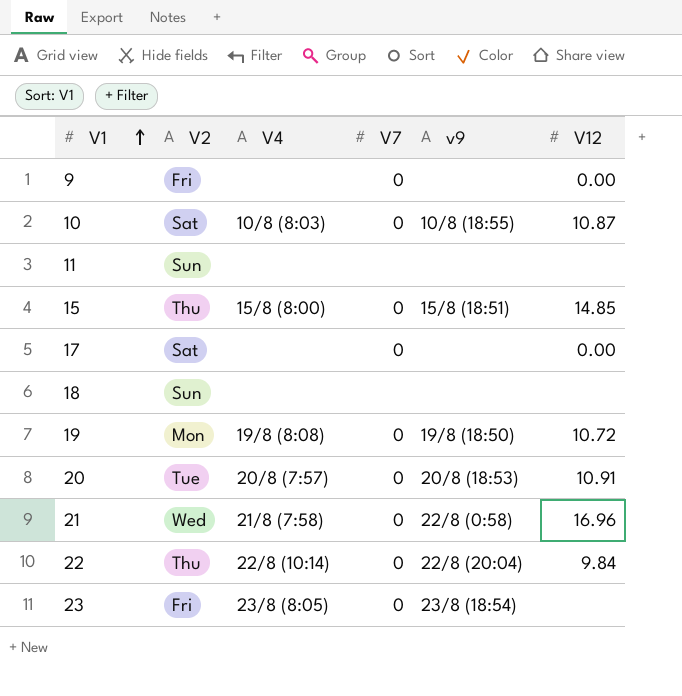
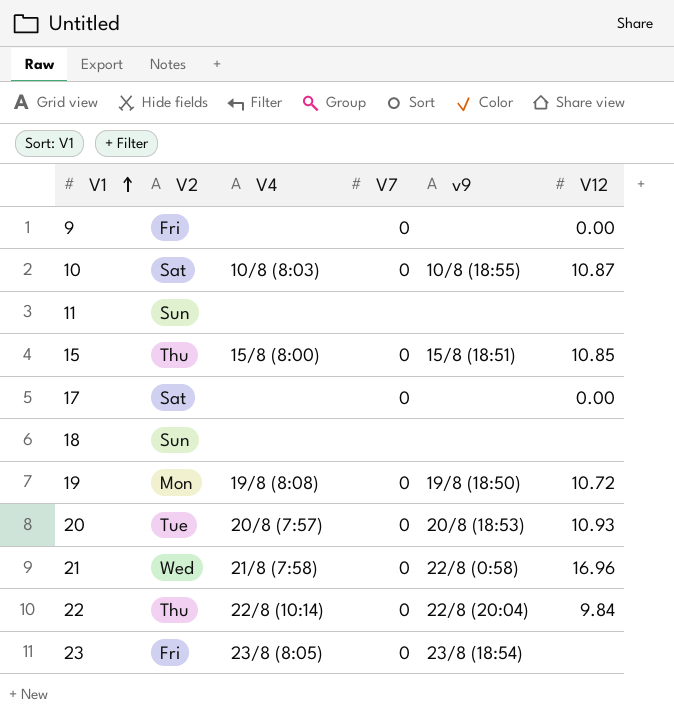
15 | V12: 14.85 -> 10.85
20 | V12: 10.91 -> 10.93

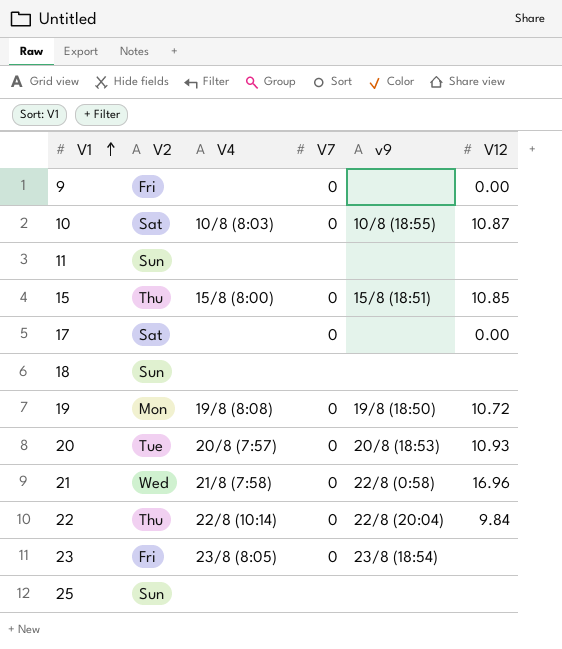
row 25: none -> Sun | none | none | none | none

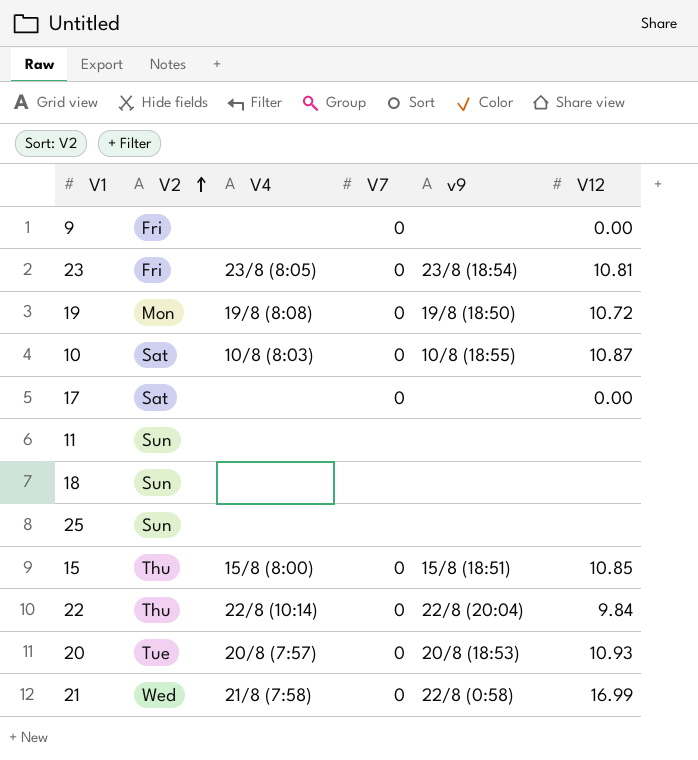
row order: V1 ascending -> V2 ascending
23 | V12: none -> 10.81
21 | V12: 16.96 -> 16.99

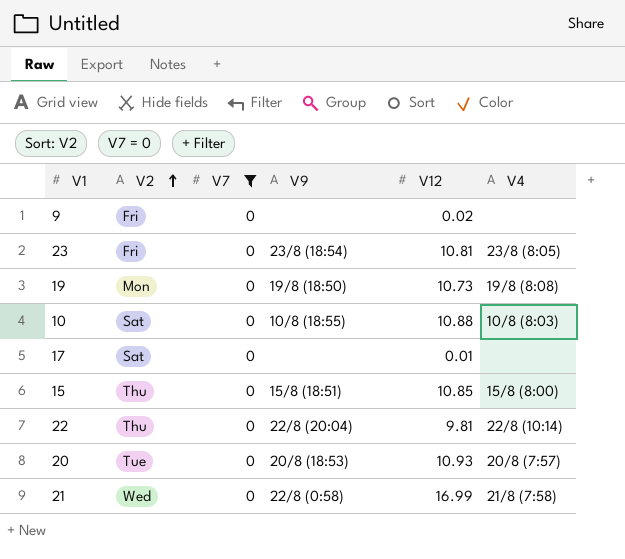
filter: none -> V7 = 0
column name: v9 -> V9
column V4 | position: 3 -> 6
9 | V12: 0.00 -> 0.02
19 | V12: 10.72 -> 10.73
10 | V12: 10.87 -> 10.88
17 | V12: 0.00 -> 0.01
22 | V12: 9.84 -> 9.81

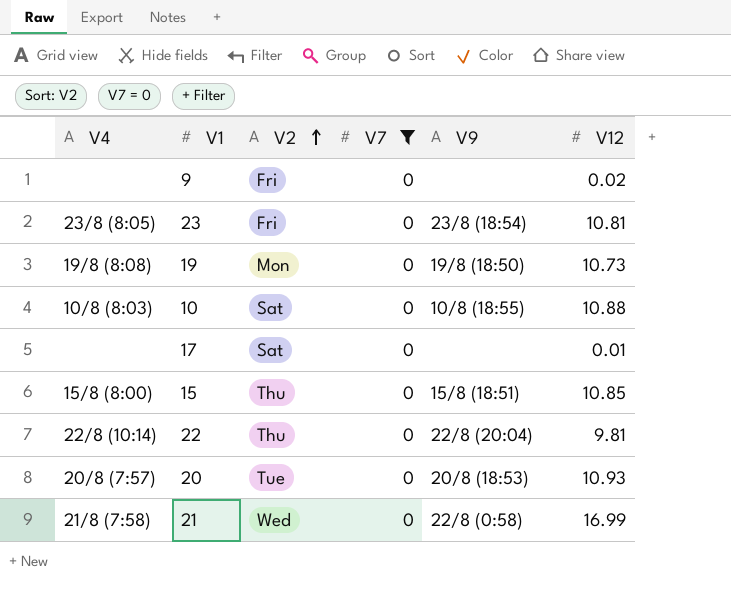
column V4 | position: 6 -> 1

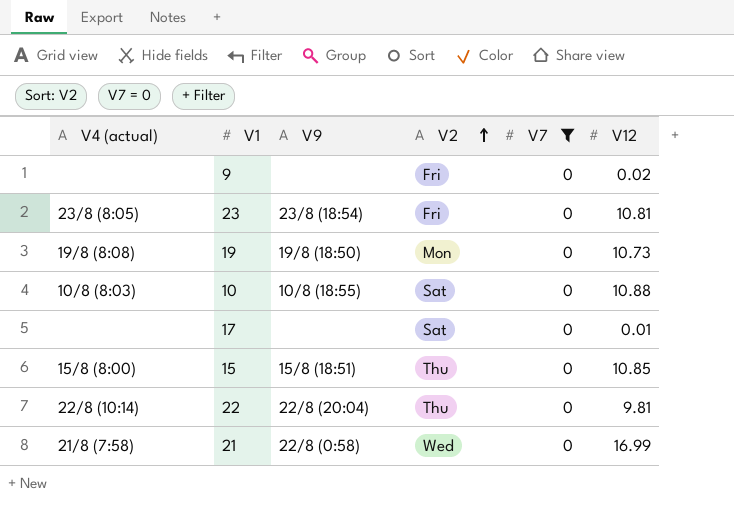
column name: V4 -> V4 (actual)
column V9 | position: 5 -> 3
row 20: 20/8 (7:57) | Tue | 0 | 20/8 (18:53) | 10.93 -> none

